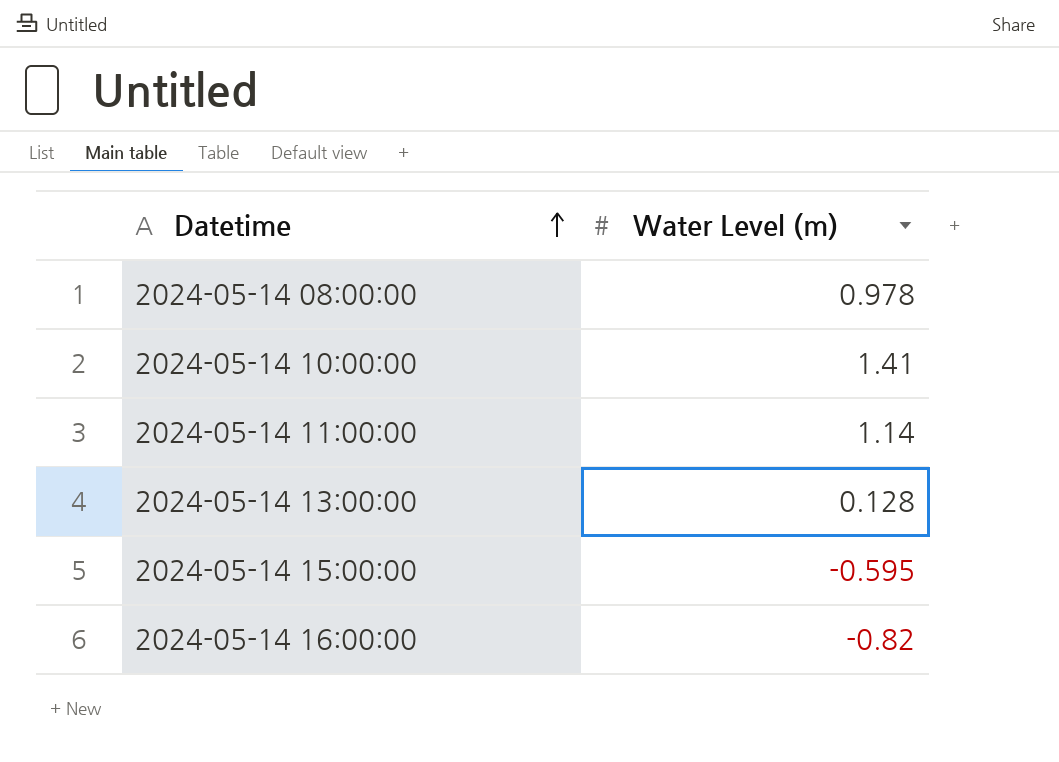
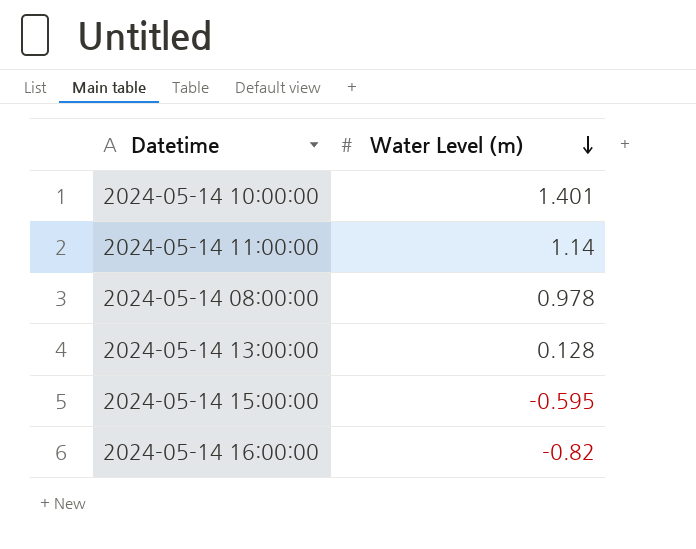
row order: Datetime ascending -> Water Level (m) descending
2024-05-14 10:00:00 | Water Level (m): 1.41 -> 1.401

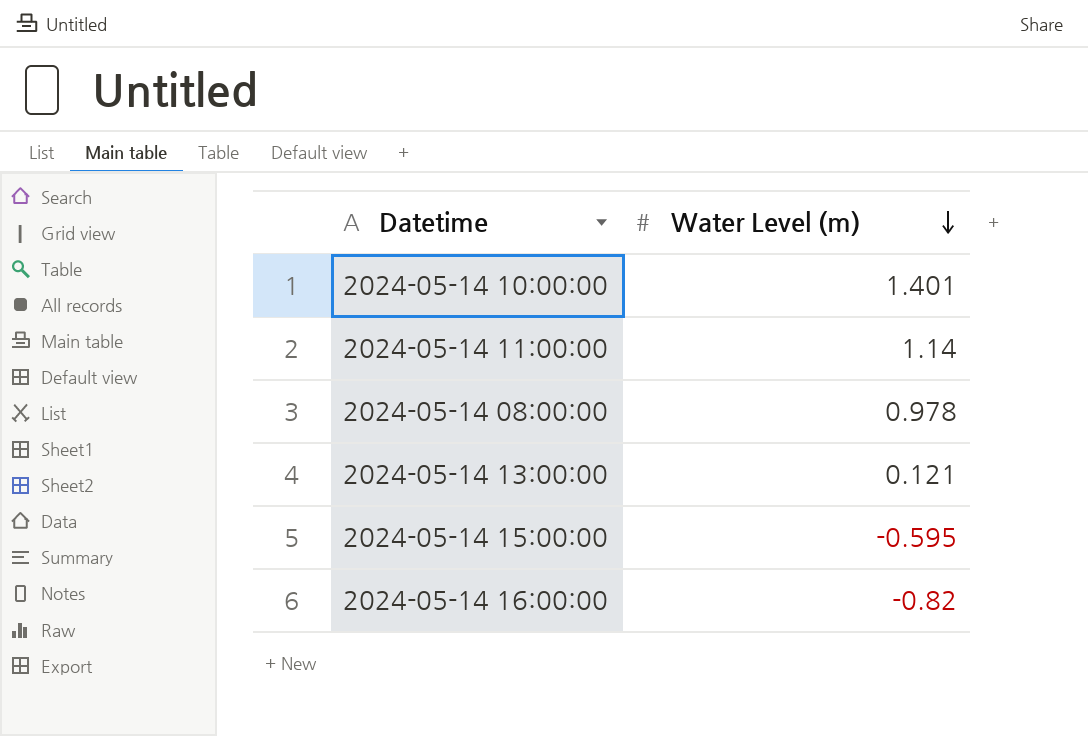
2024-05-14 13:00:00 | Water Level (m): 0.128 -> 0.121

